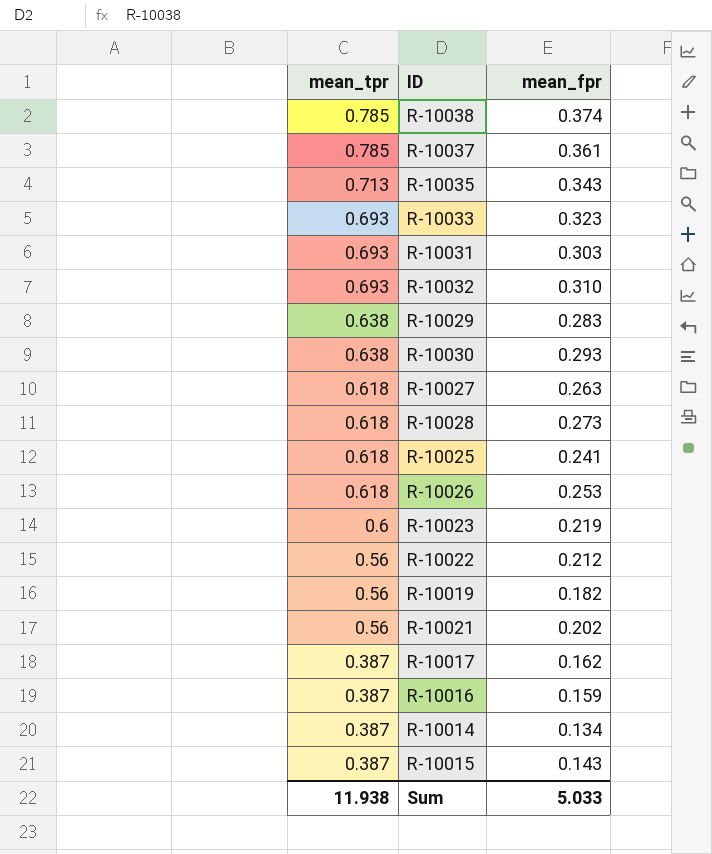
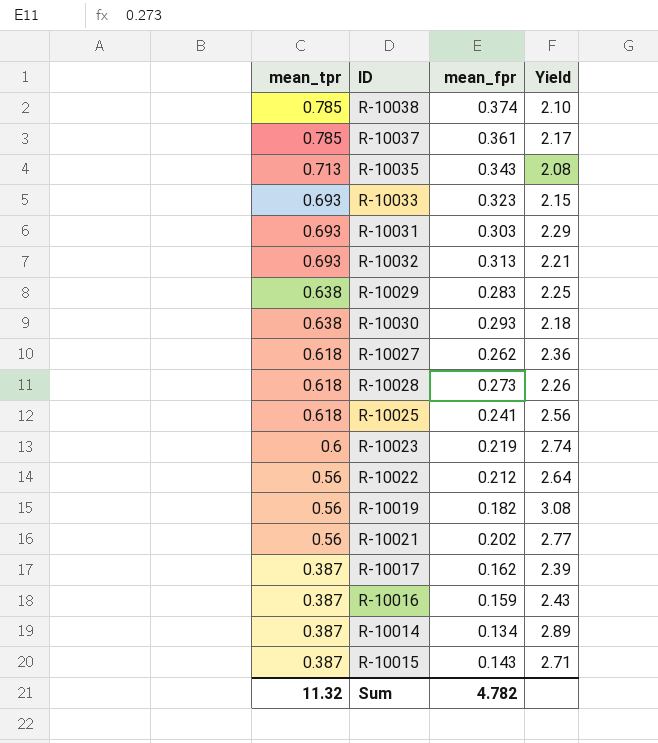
column Yield | formula: none -> [mean_tpr] / [mean_fpr]
row R-10026: 0.618 | 0.253 -> none
R-10032 | mean_fpr: 0.310 -> 0.313
R-10027 | mean_fpr: 0.263 -> 0.262
Sum | mean_tpr: 11.938 -> 11.32
Sum | mean_fpr: 5.033 -> 4.782

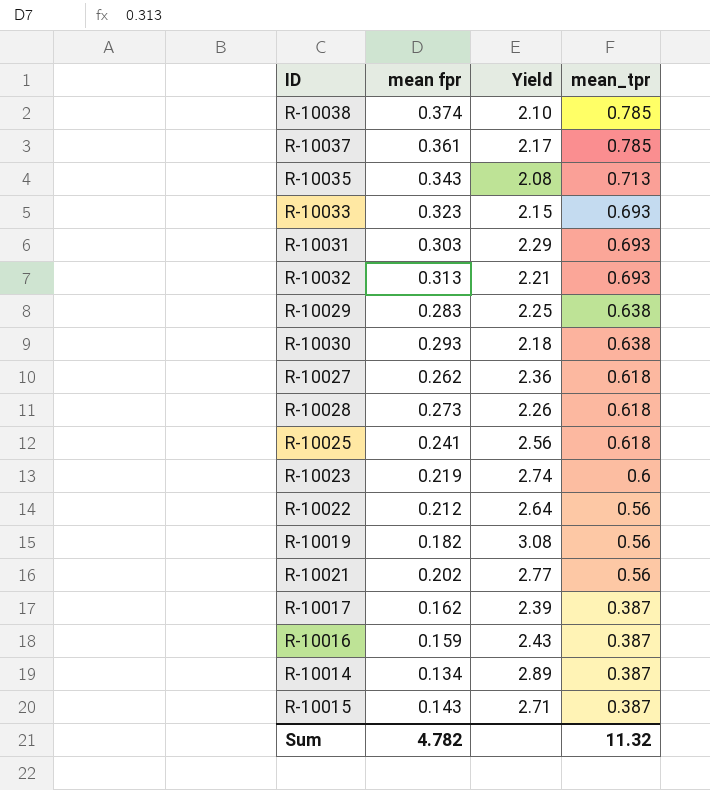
column name: mean_fpr -> mean fpr
column mean_tpr | position: 1 -> 4

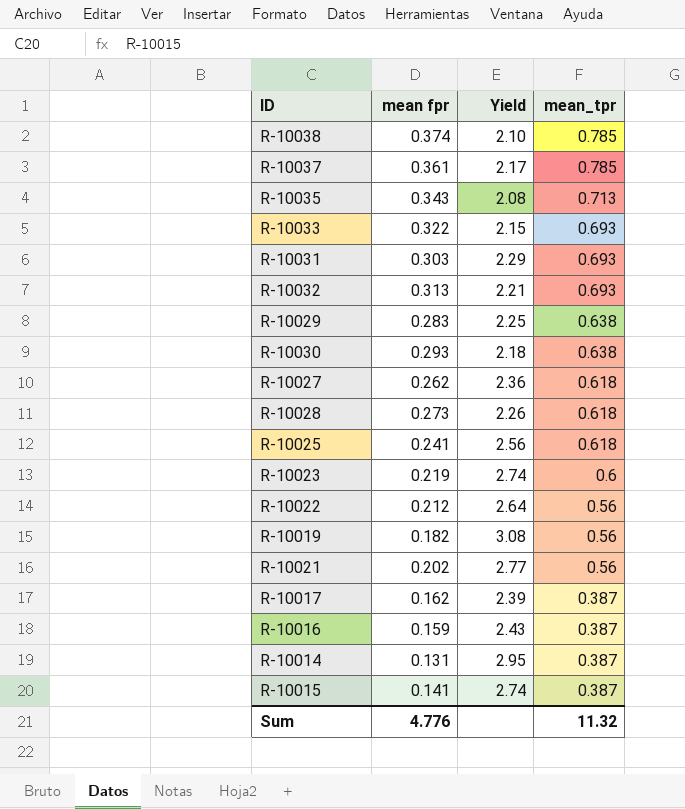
R-10033 | mean fpr: 0.323 -> 0.322
R-10014 | mean fpr: 0.134 -> 0.131
R-10014 | Yield: 2.89 -> 2.95
R-10015 | mean fpr: 0.143 -> 0.141
R-10015 | Yield: 2.71 -> 2.74
Sum | mean fpr: 4.782 -> 4.776

